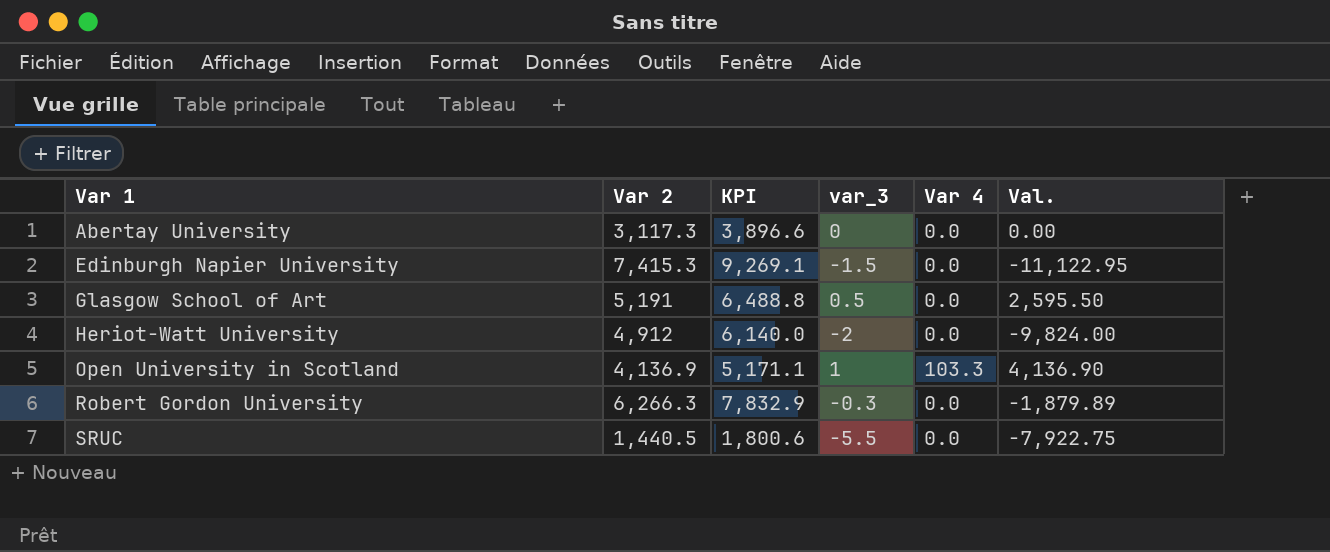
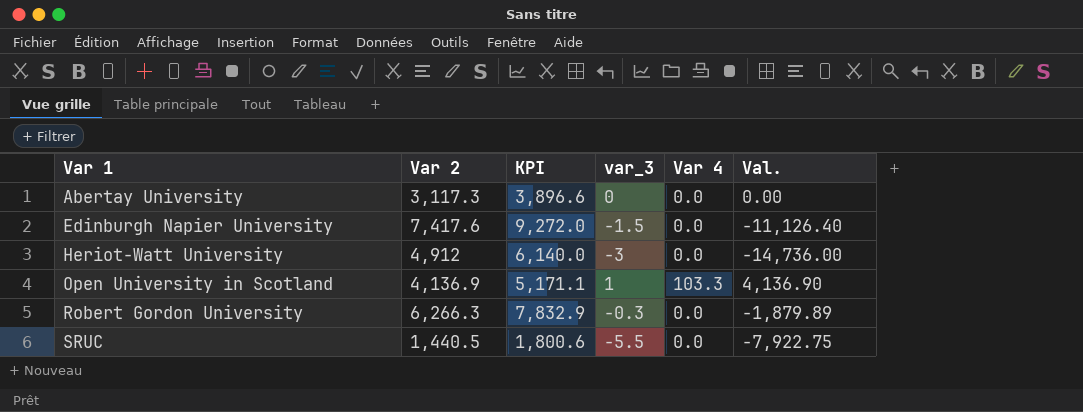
row Glasgow School of Art: 5,191 | 6,488.8 | 0.5 | 0.0 | 2,595.50 -> none
Edinburgh Napier University | Var 2: 7,415.3 -> 7,417.6
Edinburgh Napier University | KPI: 9,269.1 -> 9,272.0
Edinburgh Napier University | Val.: -11,122.95 -> -11,126.40
Heriot-Watt University | var_3: -2 -> -3
Heriot-Watt University | Val.: -9,824.00 -> -14,736.00

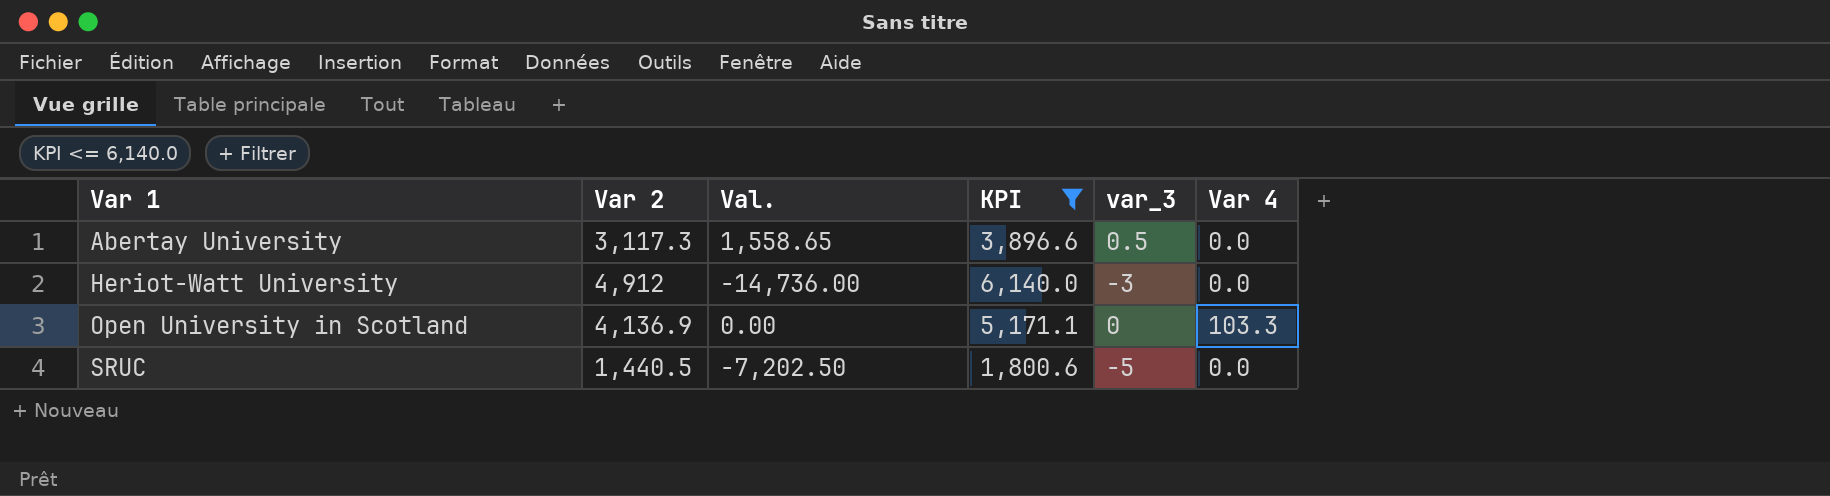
filter: none -> KPI <= 6,140.0
column Val. | position: 6 -> 3
Abertay University | Val.: 0.00 -> 1,558.65
Abertay University | var_3: 0 -> 0.5
Open University in Scotland | Val.: 4,136.90 -> 0.00
Open University in Scotland | var_3: 1 -> 0
SRUC | Val.: -7,922.75 -> -7,202.50
SRUC | var_3: -5.5 -> -5

